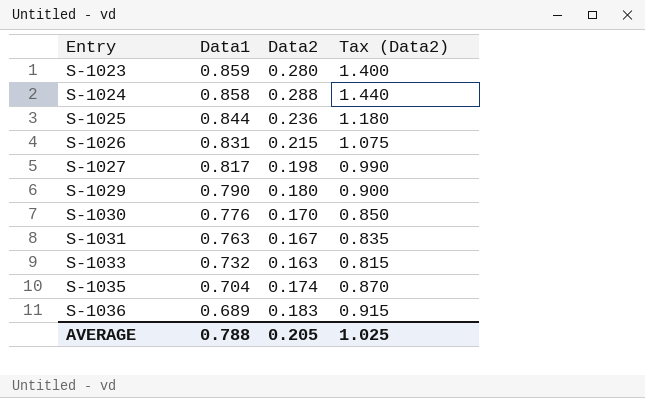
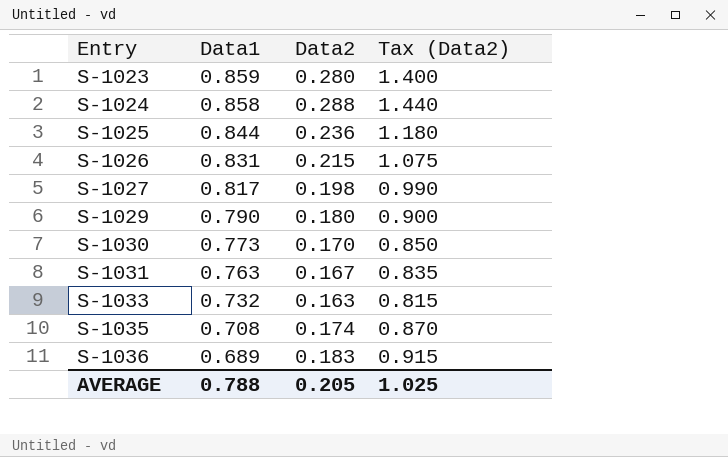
S-1030 | Data1: 0.776 -> 0.773
S-1035 | Data1: 0.704 -> 0.708

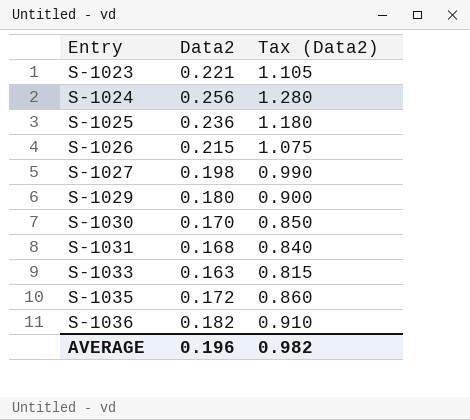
column Data1 | position: 2 -> none
S-1023 | Data2: 0.280 -> 0.221
S-1023 | Tax (Data2): 1.400 -> 1.105
S-1024 | Data2: 0.288 -> 0.256
S-1024 | Tax (Data2): 1.440 -> 1.280
S-1031 | Data2: 0.167 -> 0.168
S-1031 | Tax (Data2): 0.835 -> 0.840
S-1035 | Data2: 0.174 -> 0.172
S-1035 | Tax (Data2): 0.870 -> 0.860
S-1036 | Data2: 0.183 -> 0.182
S-1036 | Tax (Data2): 0.915 -> 0.910
AVERAGE | Data2: 0.205 -> 0.196
AVERAGE | Tax (Data2): 1.025 -> 0.982

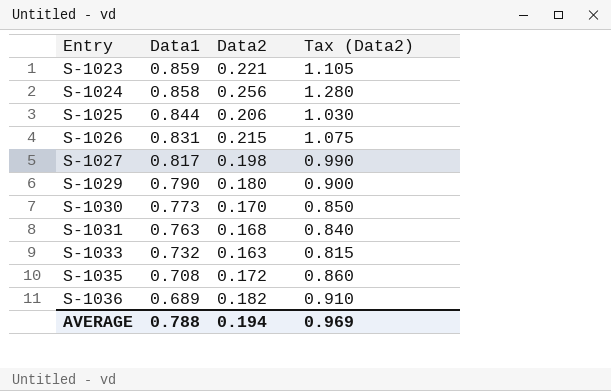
column Data1 | position: none -> 2
S-1025 | Data2: 0.236 -> 0.206
S-1025 | Tax (Data2): 1.180 -> 1.030
AVERAGE | Data2: 0.196 -> 0.194
AVERAGE | Tax (Data2): 0.982 -> 0.969

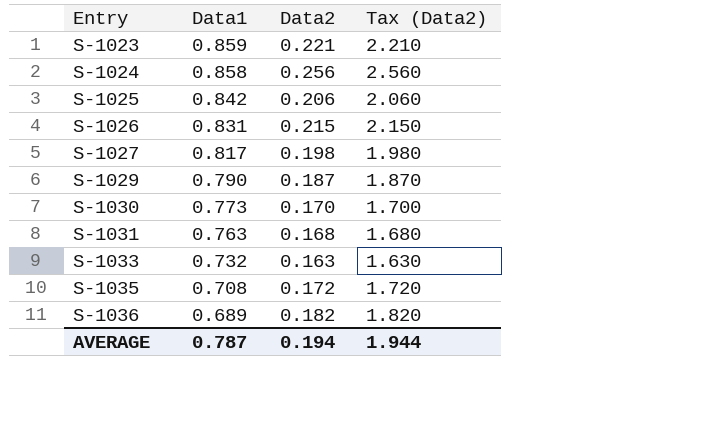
column Tax (Data2) | formula: [Data2] * 5 -> [Data2] * 10
S-1025 | Data1: 0.844 -> 0.842
S-1029 | Data2: 0.180 -> 0.187
AVERAGE | Data1: 0.788 -> 0.787
AVERAGE | Tax (Data2): 0.969 -> 1.944

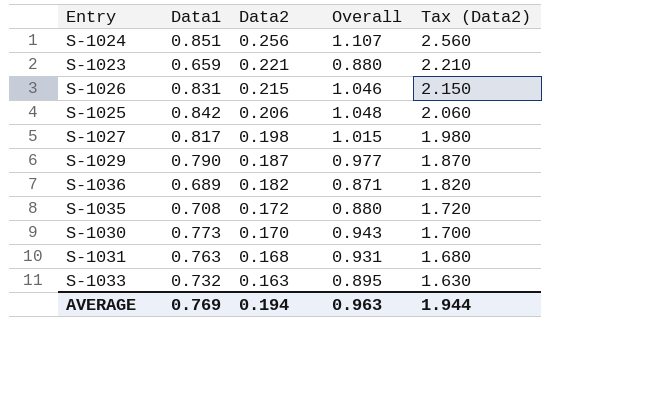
row order: Entry ascending -> Data2 descending
column Overall | formula: none -> [Data1] + [Data2]
S-1024 | Data1: 0.858 -> 0.851
S-1023 | Data1: 0.859 -> 0.659
AVERAGE | Data1: 0.787 -> 0.769

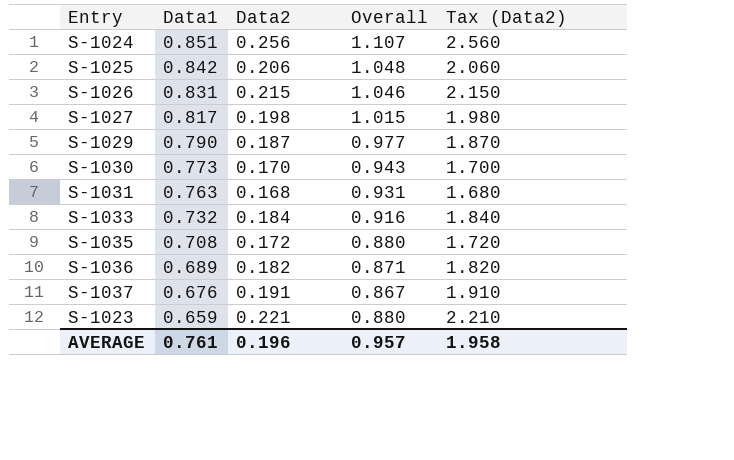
row order: Data2 descending -> Data1 descending
S-1033 | Data2: 0.163 -> 0.184
S-1033 | Overall: 0.895 -> 0.916
S-1033 | Tax (Data2): 1.630 -> 1.840
row S-1037: none -> 0.676 | 0.191 | 0.867 | 1.910
AVERAGE | Data1: 0.769 -> 0.761
AVERAGE | Data2: 0.194 -> 0.196
AVERAGE | Overall: 0.963 -> 0.957
AVERAGE | Tax (Data2): 1.944 -> 1.958

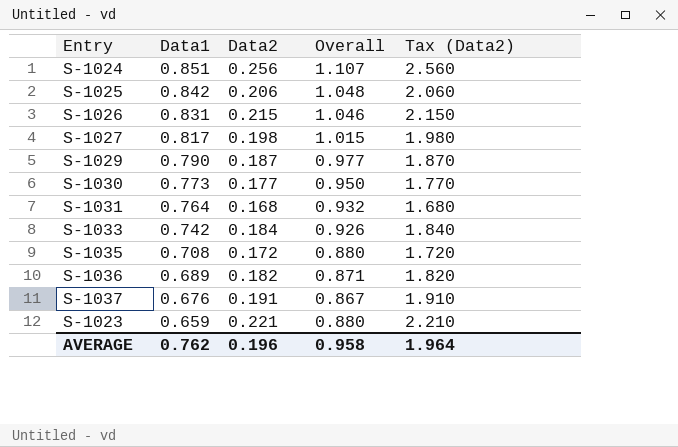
S-1030 | Data2: 0.170 -> 0.177
S-1030 | Overall: 0.943 -> 0.950
S-1030 | Tax (Data2): 1.700 -> 1.770
S-1031 | Data1: 0.763 -> 0.764
S-1031 | Overall: 0.931 -> 0.932
S-1033 | Data1: 0.732 -> 0.742
S-1033 | Overall: 0.916 -> 0.926
AVERAGE | Data1: 0.761 -> 0.762
AVERAGE | Overall: 0.957 -> 0.958
AVERAGE | Tax (Data2): 1.958 -> 1.964

